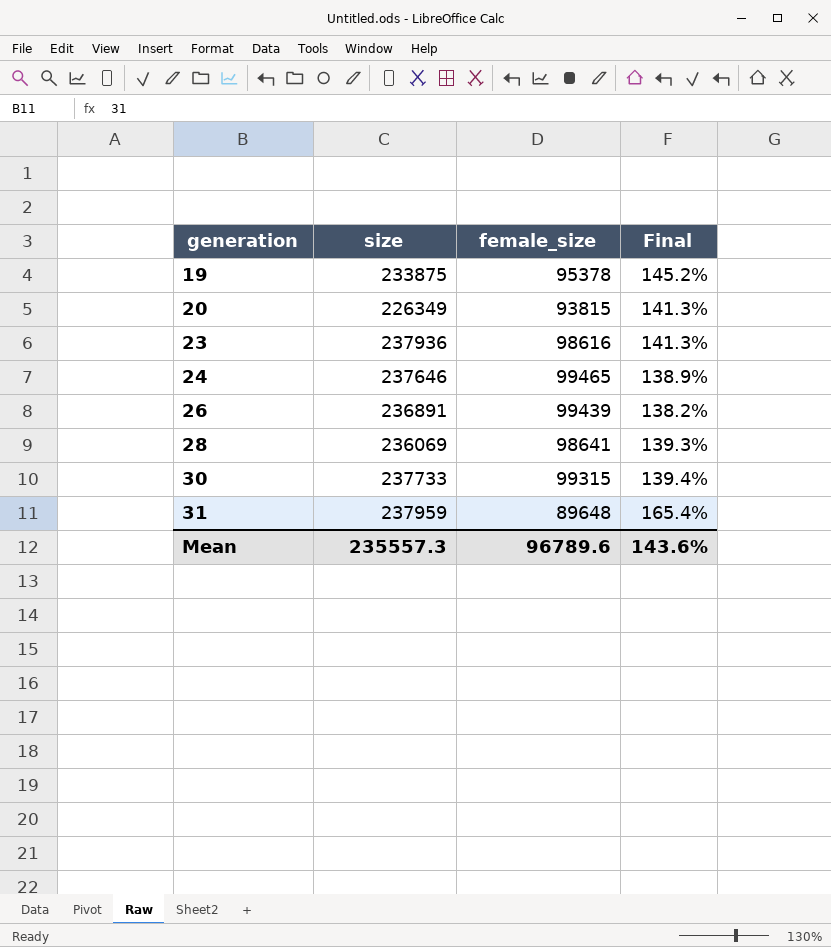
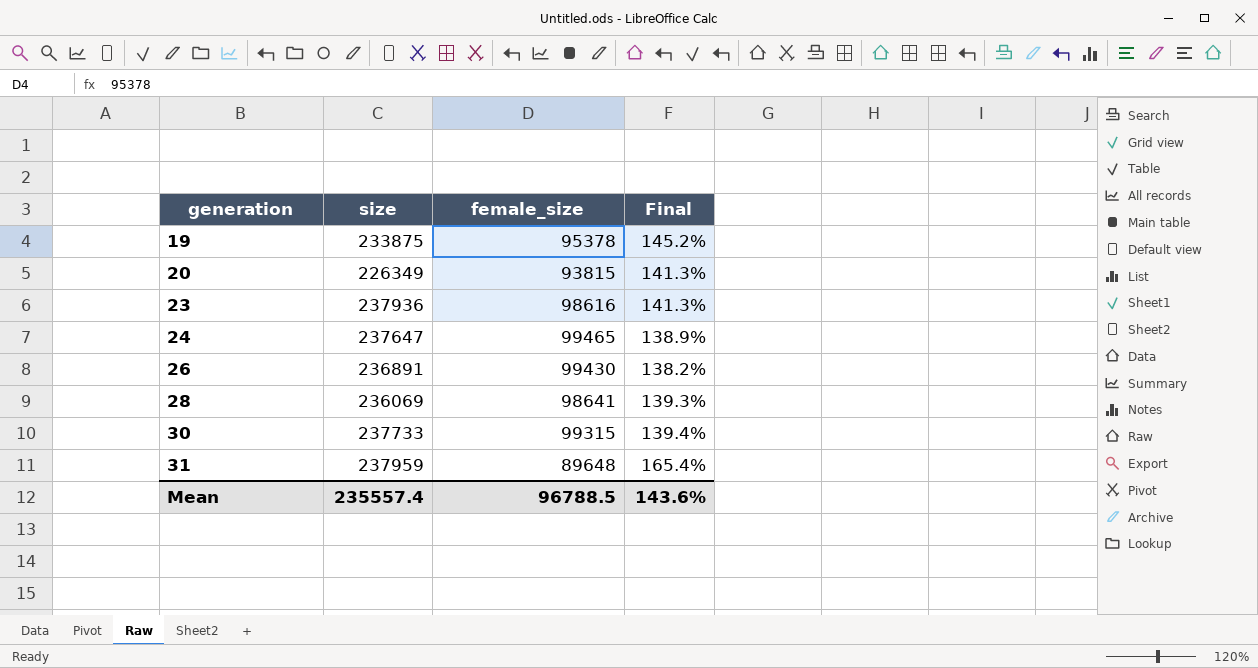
24 | size: 237646 -> 237647
26 | female_size: 99439 -> 99430
Mean | size: 235557.3 -> 235557.4
Mean | female_size: 96789.6 -> 96788.5

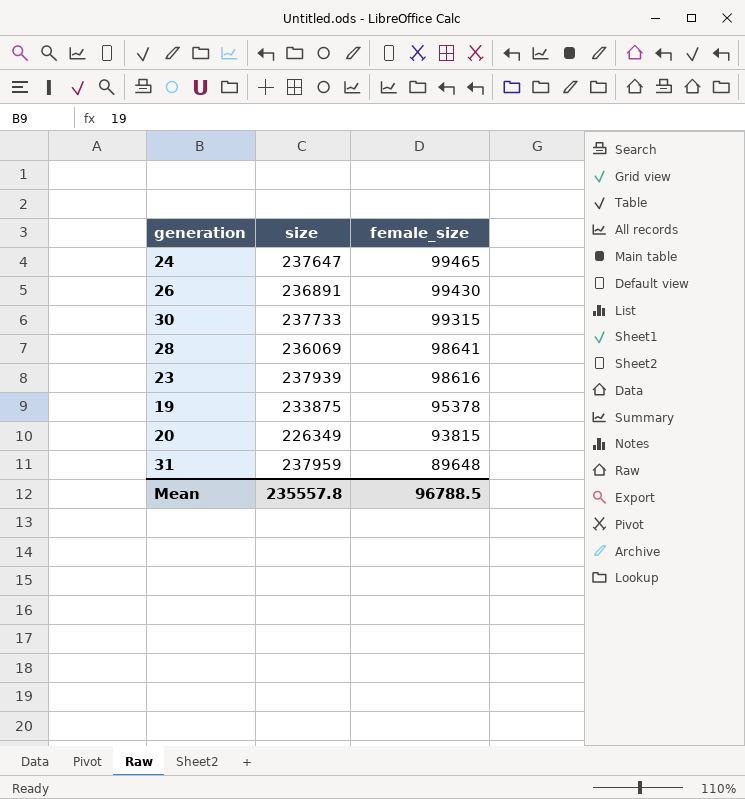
row order: generation ascending -> female_size descending
column Final | formula: ([size] - [female_size]) / [female_size] -> none
23 | size: 237936 -> 237939
Mean | size: 235557.4 -> 235557.8

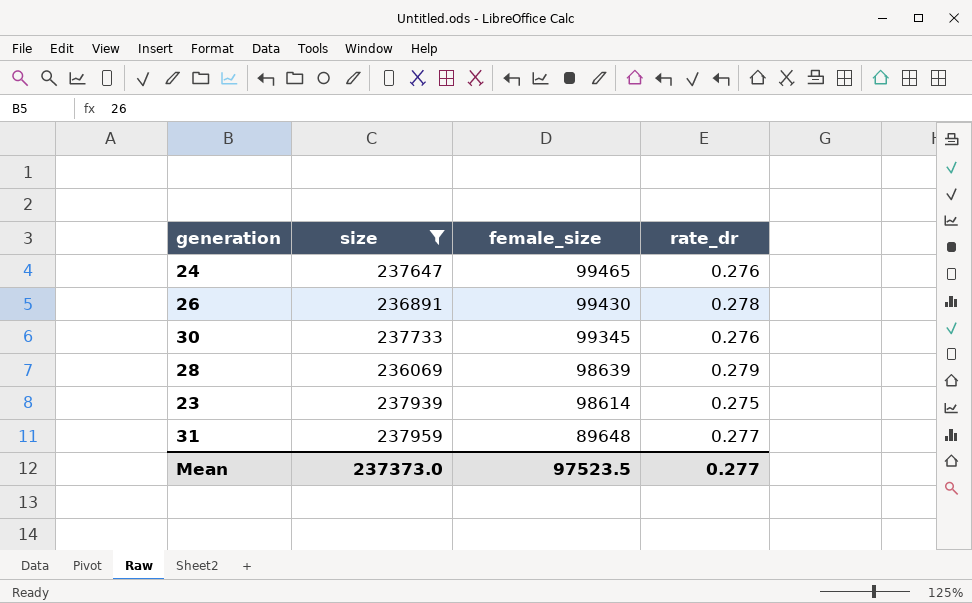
filter: none -> size >= 236069
column rate_dr | position: none -> 4
30 | female_size: 99315 -> 99345
28 | female_size: 98641 -> 98639
23 | female_size: 98616 -> 98614
Mean | size: 235557.8 -> 237373.0
Mean | female_size: 96788.5 -> 97523.5

